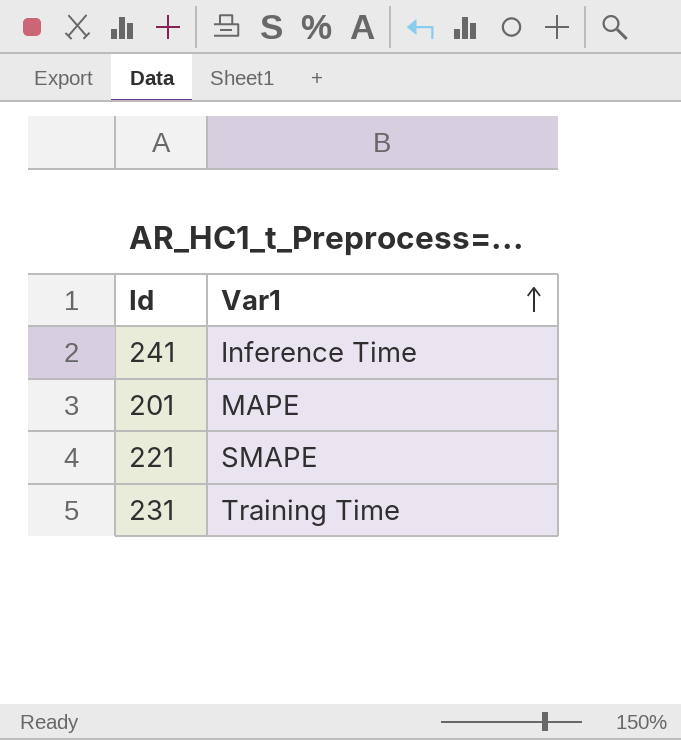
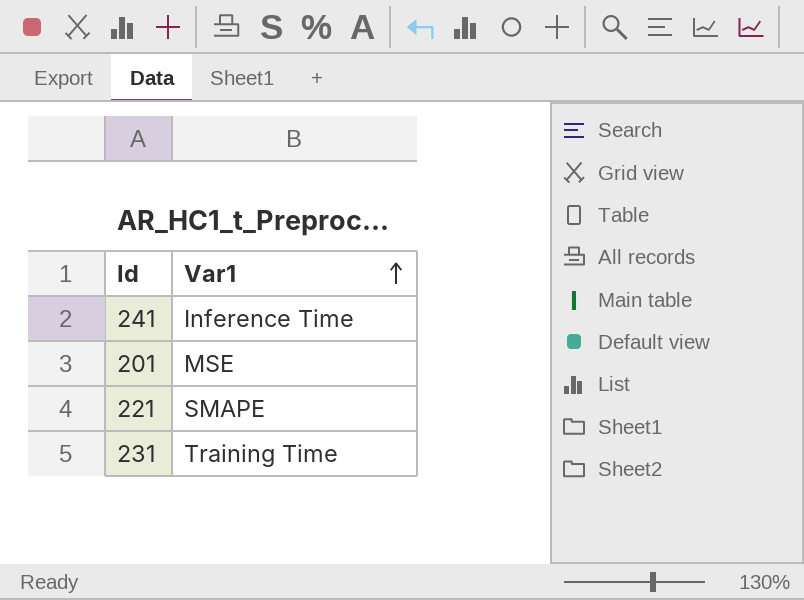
201 | Var1: MAPE -> MSE

